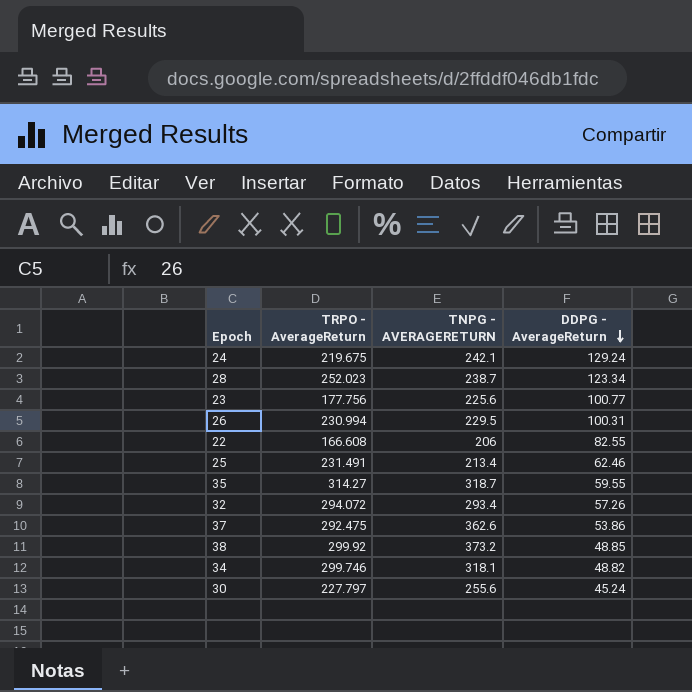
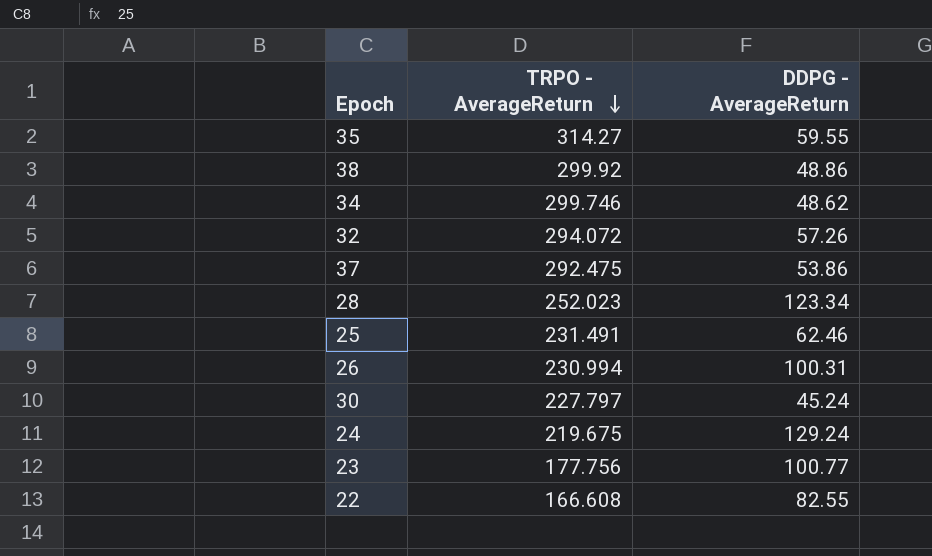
row order: DDPG - AverageReturn descending -> TRPO - AverageReturn descending
column TNPG - AVERAGERETURN | position: 3 -> none
38 | DDPG - AverageReturn: 48.85 -> 48.86
34 | DDPG - AverageReturn: 48.82 -> 48.62

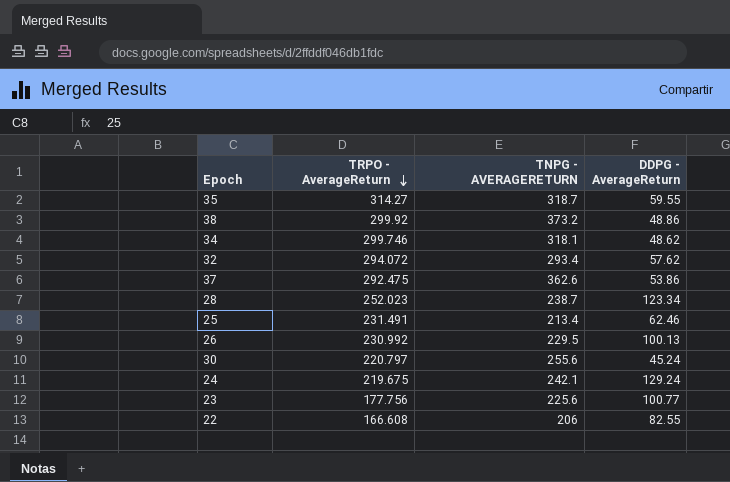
column TNPG - AVERAGERETURN | position: none -> 3
32 | DDPG - AverageReturn: 57.26 -> 57.62
26 | TRPO - AverageReturn: 230.994 -> 230.992
26 | DDPG - AverageReturn: 100.31 -> 100.13
30 | TRPO - AverageReturn: 227.797 -> 220.797

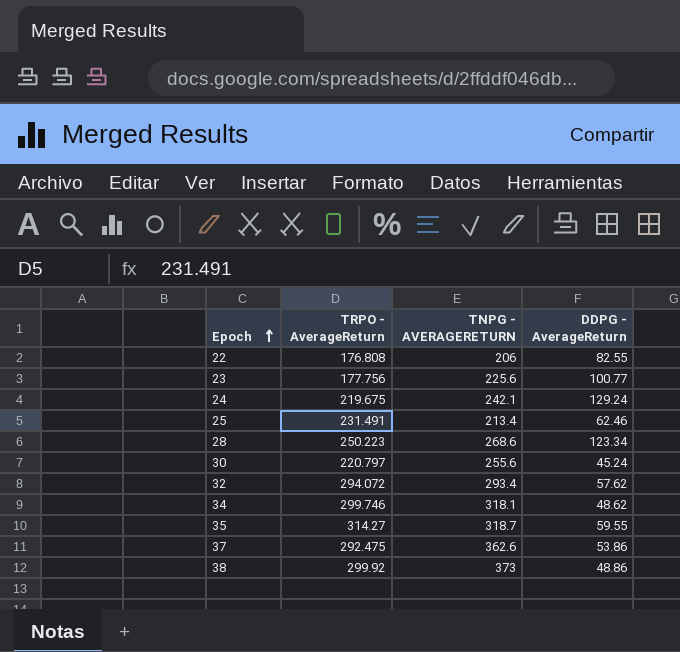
row order: TRPO - AverageReturn descending -> Epoch ascending
row 26: 230.992 | 229.5 | 100.13 -> none
22 | TRPO - AverageReturn: 166.608 -> 176.808
28 | TRPO - AverageReturn: 252.023 -> 250.223
28 | TNPG - AVERAGERETURN: 238.7 -> 268.6
38 | TNPG - AVERAGERETURN: 373.2 -> 373

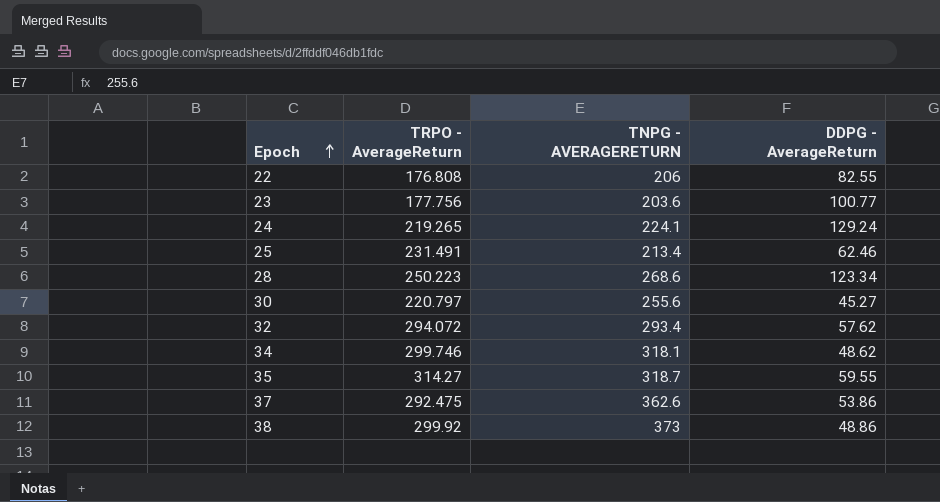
23 | TNPG - AVERAGERETURN: 225.6 -> 203.6
24 | TRPO - AverageReturn: 219.675 -> 219.265
24 | TNPG - AVERAGERETURN: 242.1 -> 224.1
30 | DDPG - AverageReturn: 45.24 -> 45.27

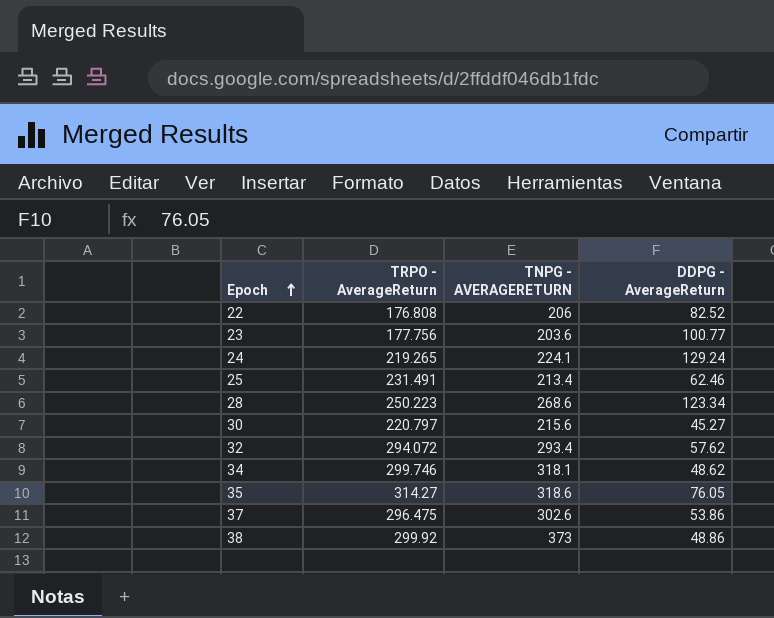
22 | DDPG - AverageReturn: 82.55 -> 82.52
30 | TNPG - AVERAGERETURN: 255.6 -> 215.6
35 | TNPG - AVERAGERETURN: 318.7 -> 318.6
35 | DDPG - AverageReturn: 59.55 -> 76.05
37 | TRPO - AverageReturn: 292.475 -> 296.475
37 | TNPG - AVERAGERETURN: 362.6 -> 302.6

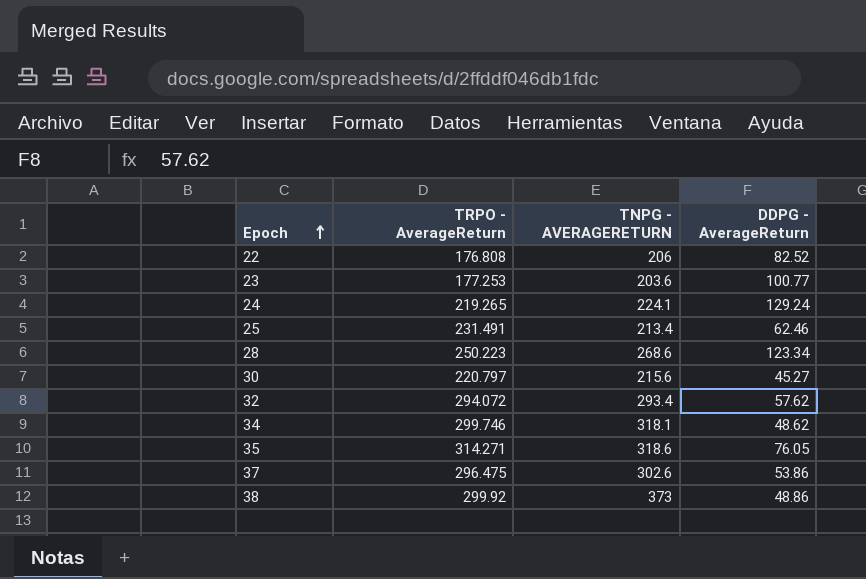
23 | TRPO - AverageReturn: 177.756 -> 177.253
35 | TRPO - AverageReturn: 314.27 -> 314.271

